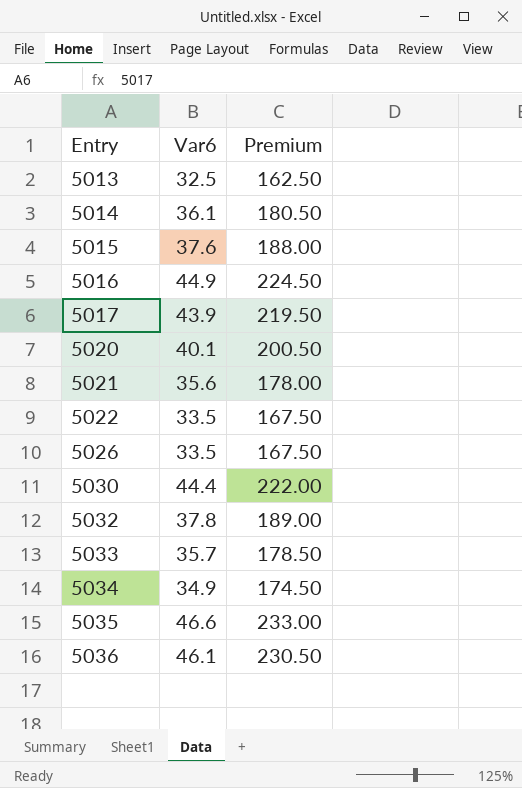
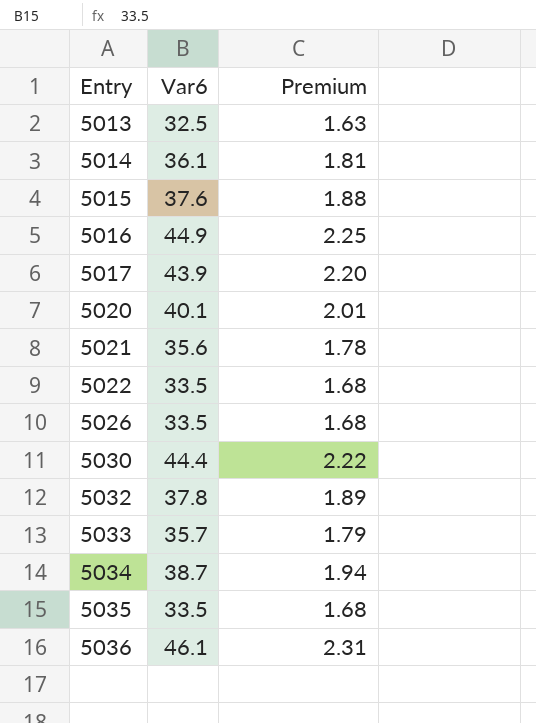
column Premium | formula: [Var6] * 5 -> [Var6] * 0.05
5034 | Var6: 34.9 -> 38.7
5035 | Var6: 46.6 -> 33.5

